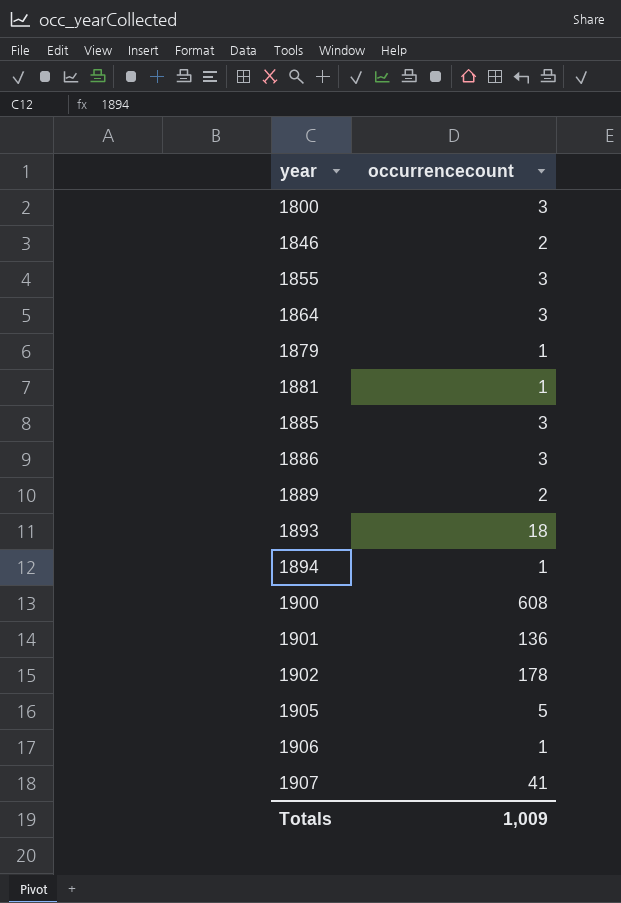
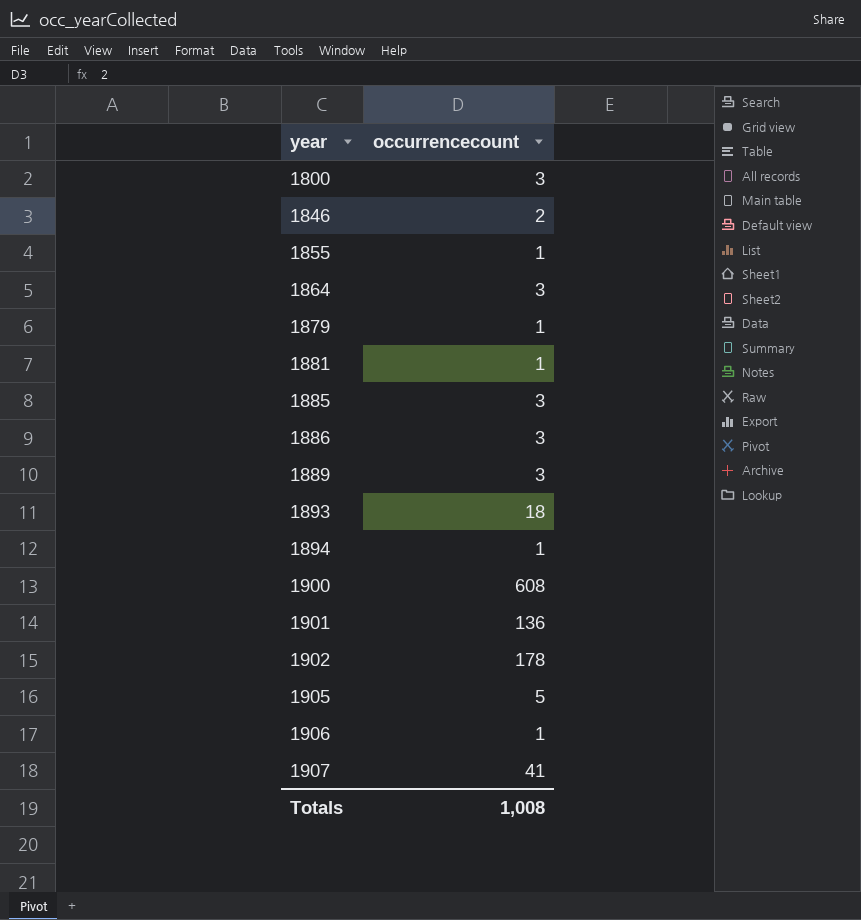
1855 | occurrencecount: 3 -> 1
1889 | occurrencecount: 2 -> 3
Totals | occurrencecount: 1,009 -> 1,008

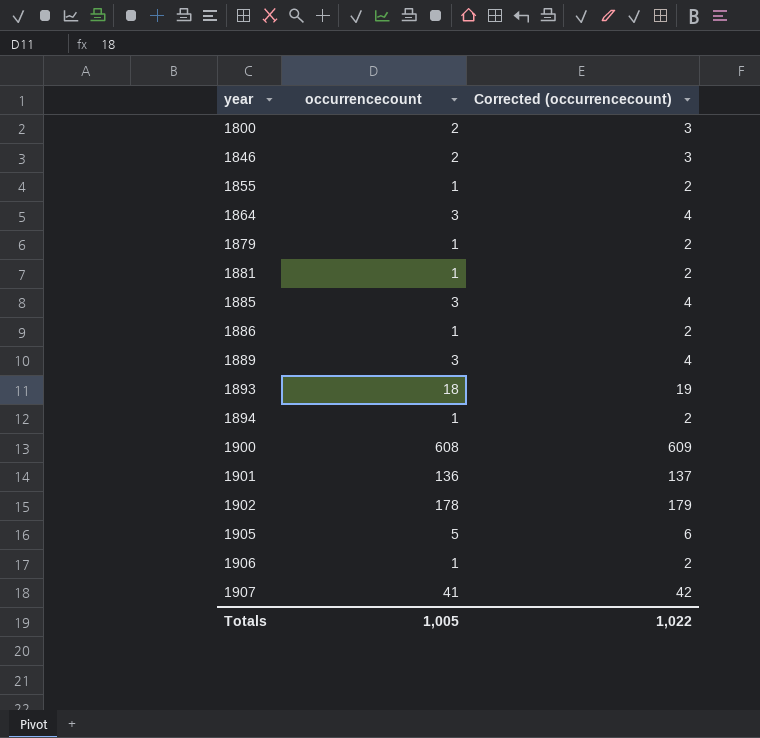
column Corrected (occurrencecount) | formula: none -> [occurrencecount] + 1
1800 | occurrencecount: 3 -> 2
1886 | occurrencecount: 3 -> 1
Totals | occurrencecount: 1,008 -> 1,005

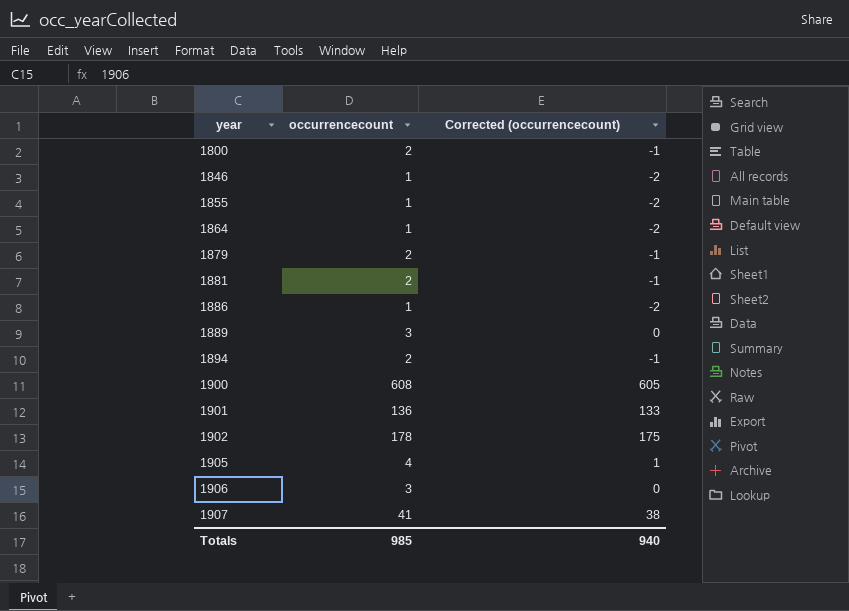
column Corrected (occurrencecount) | formula: [occurrencecount] + 1 -> [occurrencecount] - 3
row 1885: 3 | 4 -> none
row 1893: 18 | 19 -> none
1846 | occurrencecount: 2 -> 1
1864 | occurrencecount: 3 -> 1
1879 | occurrencecount: 1 -> 2
1881 | occurrencecount: 1 -> 2
1894 | occurrencecount: 1 -> 2
1905 | occurrencecount: 5 -> 4
1906 | occurrencecount: 1 -> 3
Totals | occurrencecount: 1,005 -> 985
Totals | Corrected (occurrencecount): 1,022 -> 940

